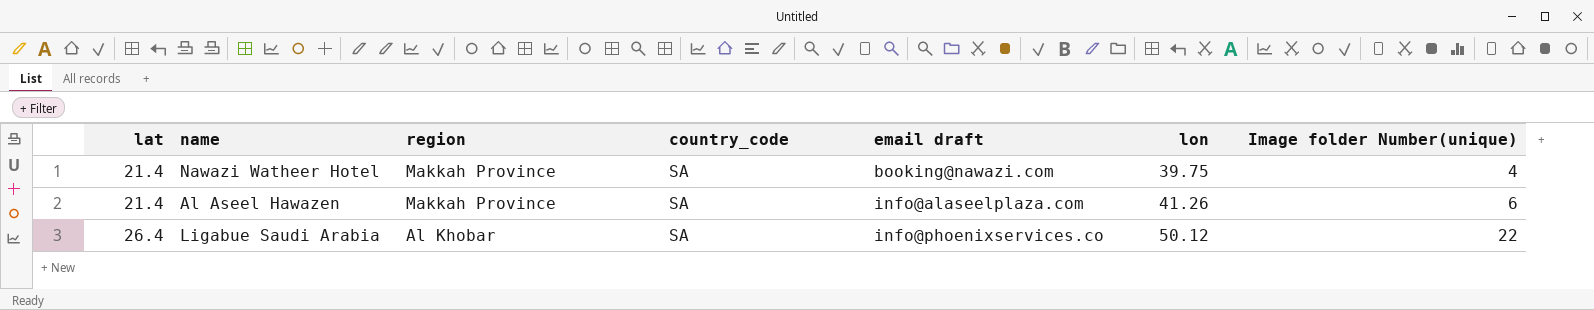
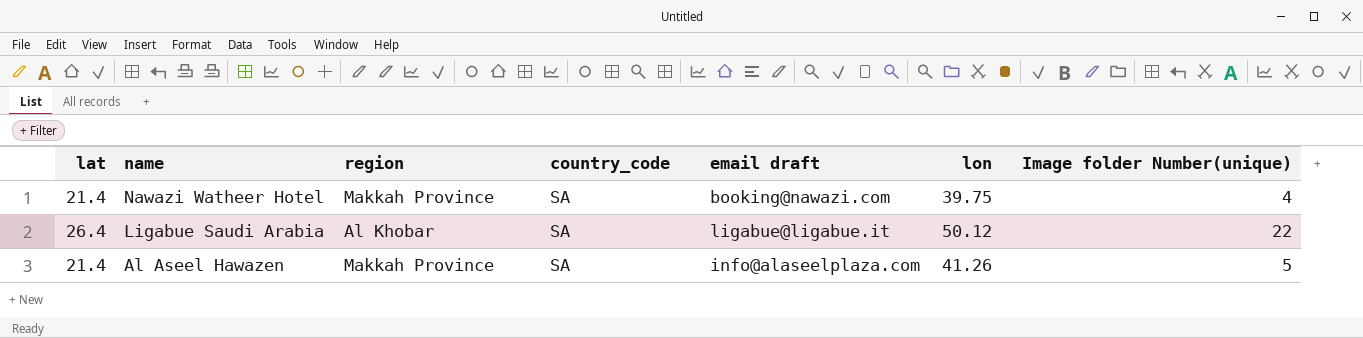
row order: lat ascending -> name descending
Ligabue Saudi Arabia | email draft: info@phoenixservices.co -> ligabue@ligabue.it
Al Aseel Hawazen | Image folder Number(unique): 6 -> 5

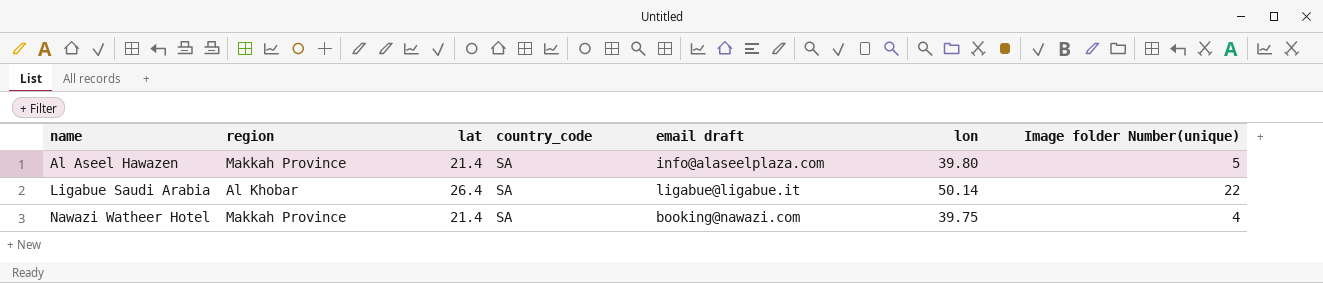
row order: name descending -> name ascending
column lat | position: 1 -> 3
Al Aseel Hawazen | lon: 41.26 -> 39.80
Ligabue Saudi Arabia | lon: 50.12 -> 50.14

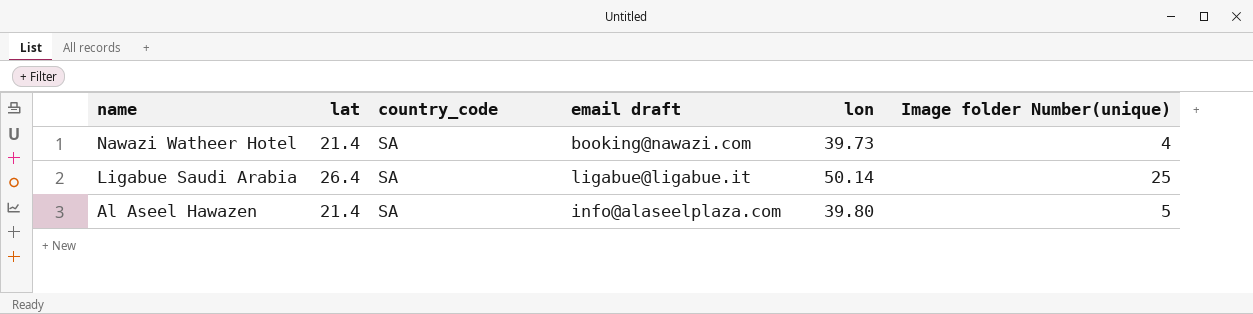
row order: name ascending -> name descending
column region | position: 2 -> none
Nawazi Watheer Hotel | lon: 39.75 -> 39.73
Ligabue Saudi Arabia | Image folder Number(unique): 22 -> 25

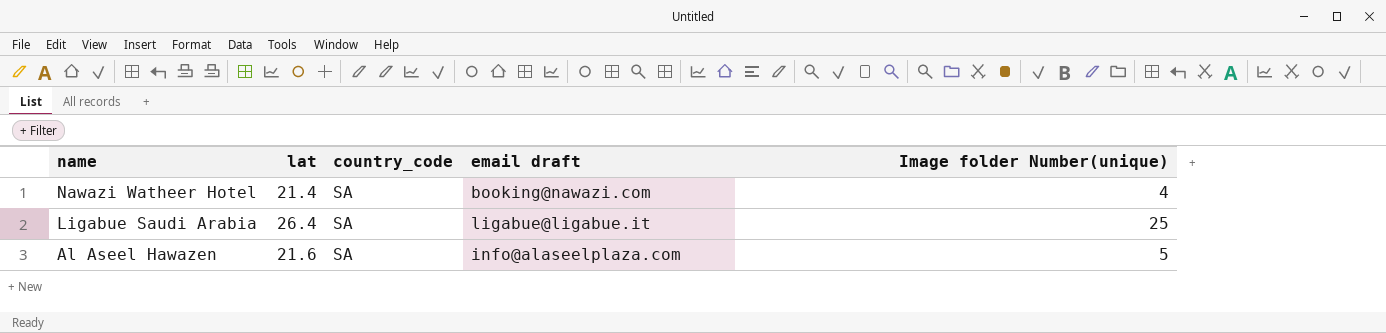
column lon | position: 5 -> none
Al Aseel Hawazen | lat: 21.4 -> 21.6

